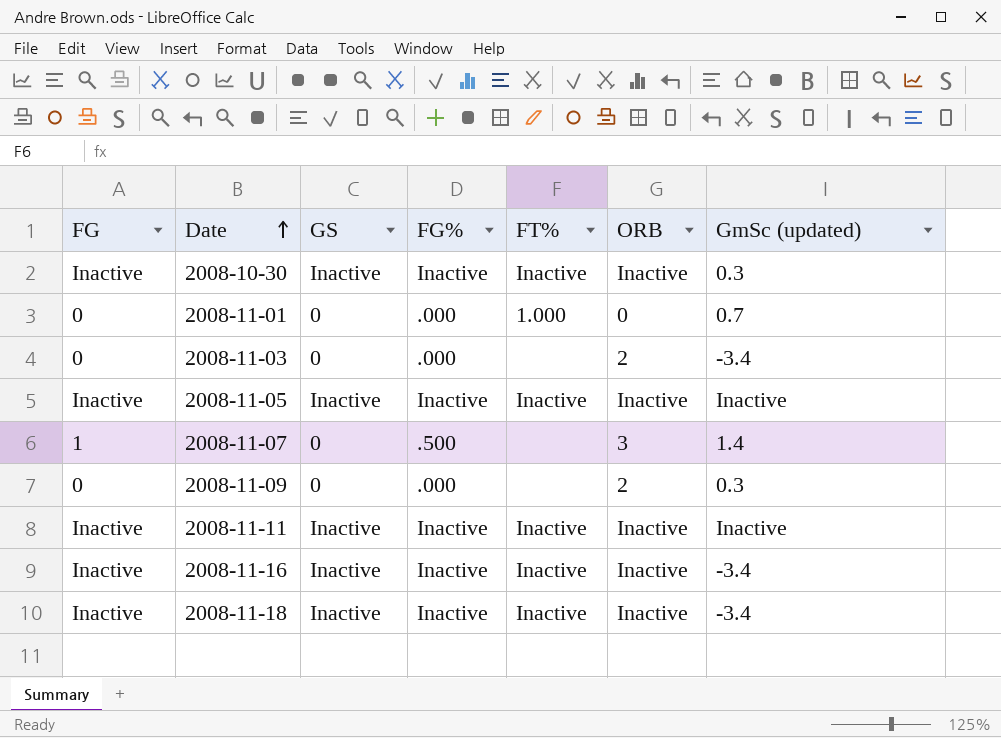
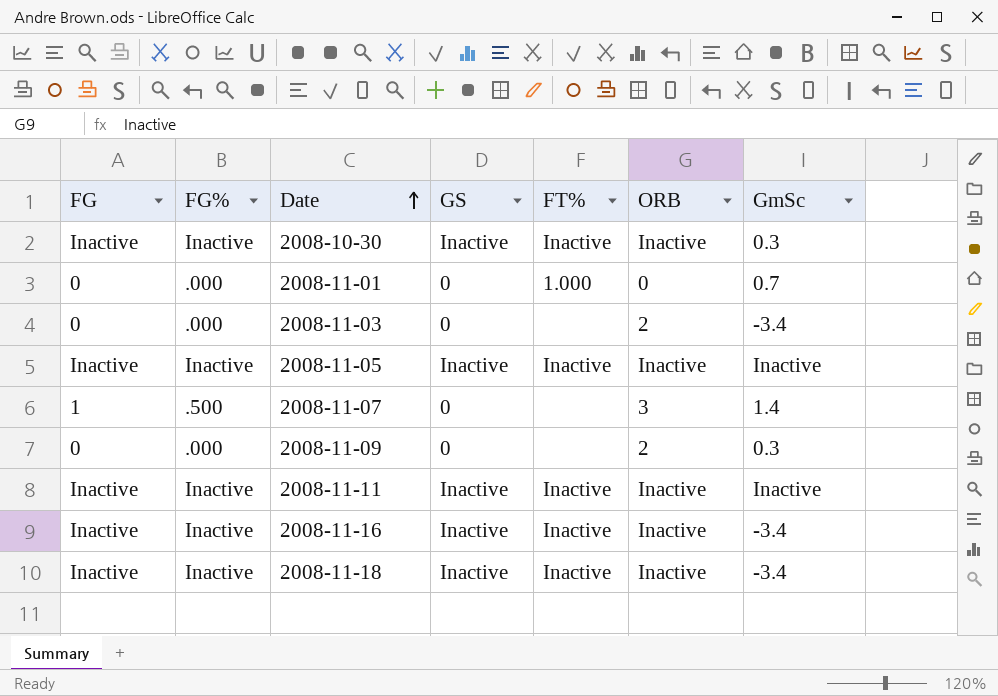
column FG% | position: 4 -> 2
column name: GmSc (updated) -> GmSc

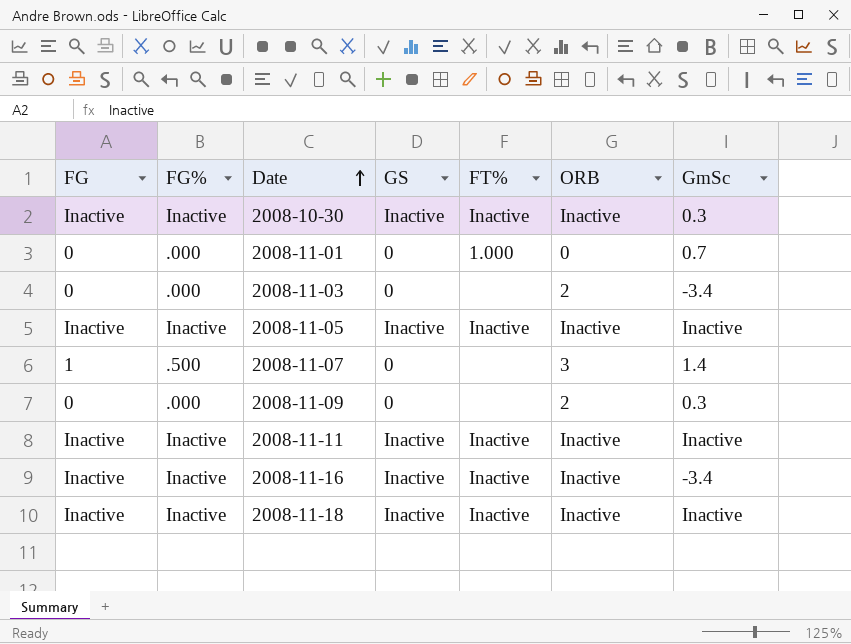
2008-11-18 | GmSc: -3.4 -> Inactive

